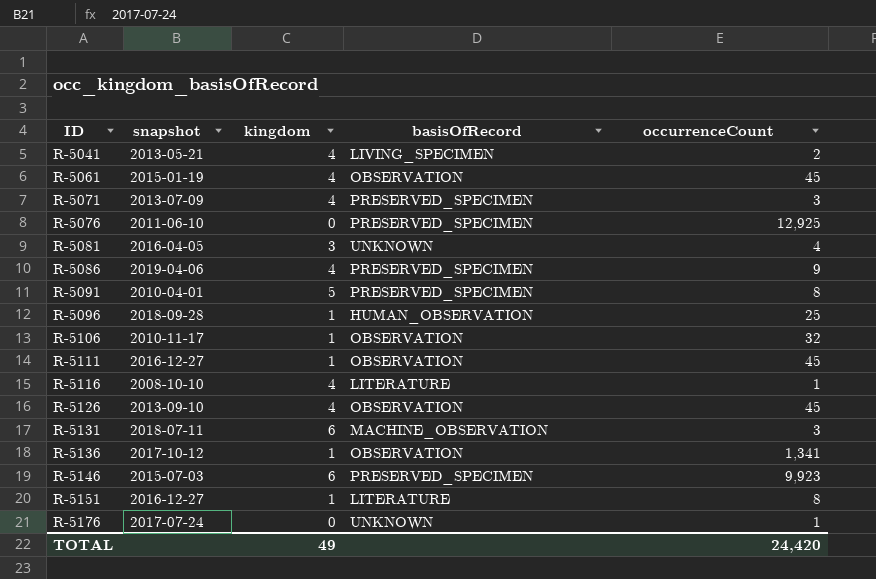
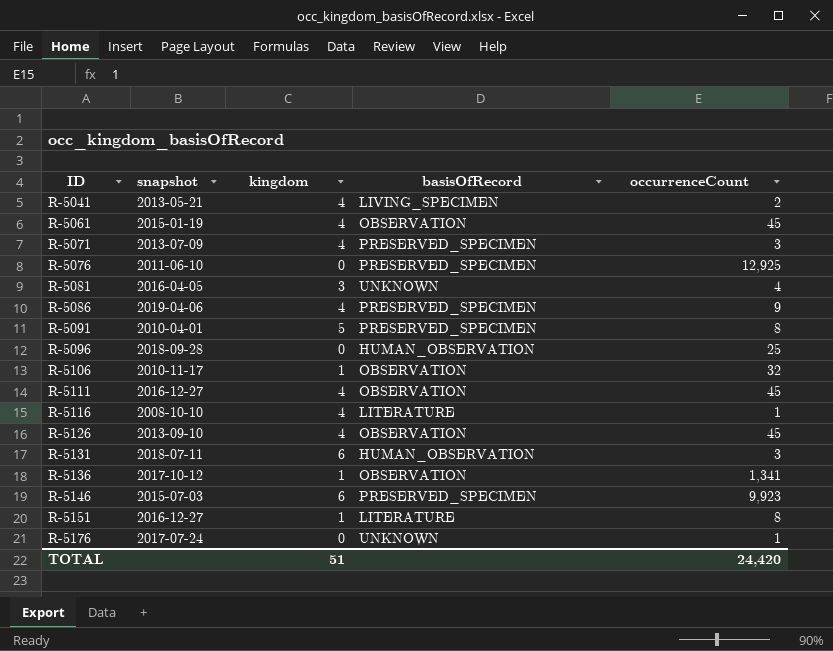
R-5096 | kingdom: 1 -> 0
R-5111 | kingdom: 1 -> 4
R-5131 | basisOfRecord: MACHINE_OBSERVATION -> HUMAN_OBSERVATION
TOTAL | kingdom: 49 -> 51

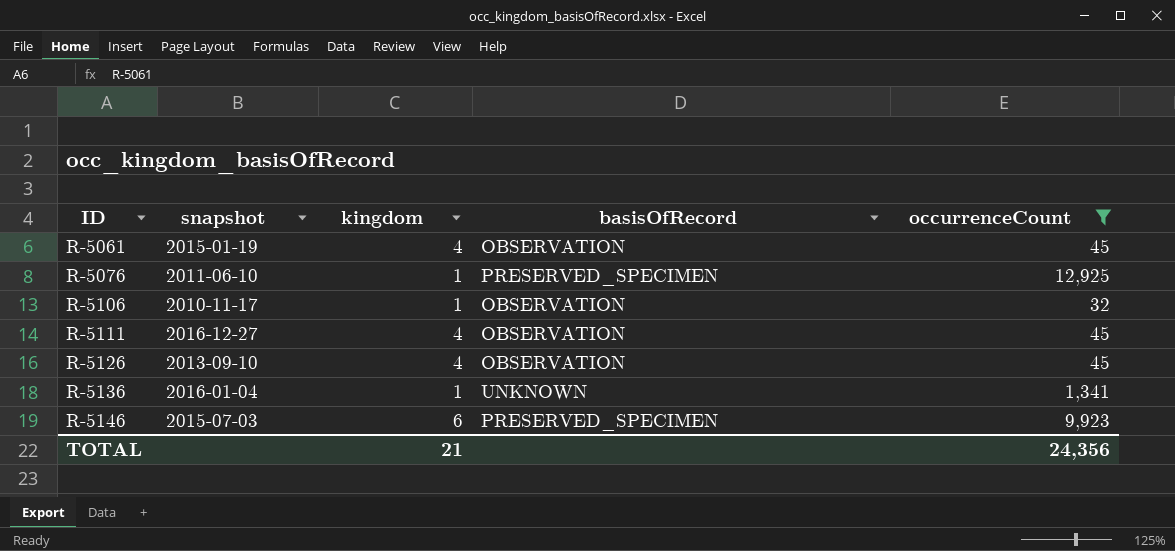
filter: none -> occurrenceCount >= 32
R-5076 | kingdom: 0 -> 1
R-5136 | snapshot: 2017-10-12 -> 2016-01-04
R-5136 | basisOfRecord: OBSERVATION -> UNKNOWN
TOTAL | kingdom: 51 -> 21
TOTAL | occurrenceCount: 24,420 -> 24,356

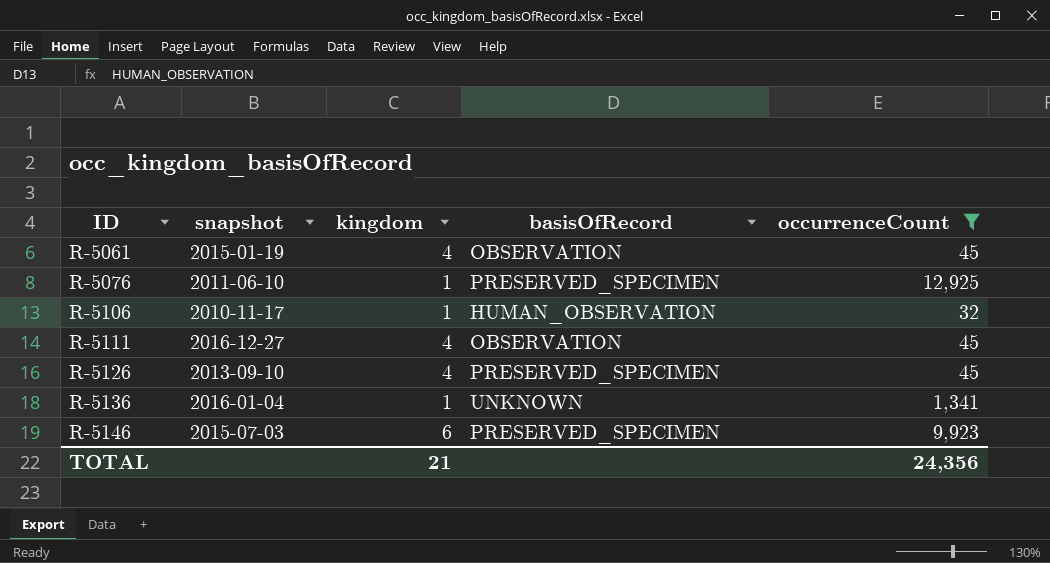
R-5106 | basisOfRecord: OBSERVATION -> HUMAN_OBSERVATION
R-5126 | basisOfRecord: OBSERVATION -> PRESERVED_SPECIMEN

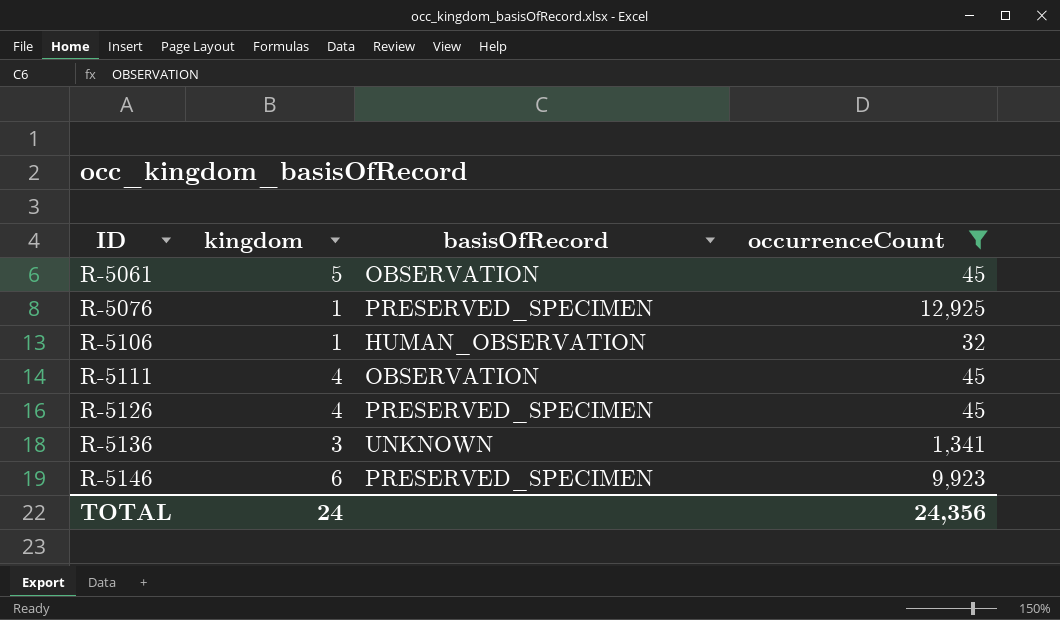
column snapshot | position: 2 -> none
R-5061 | kingdom: 4 -> 5
R-5136 | kingdom: 1 -> 3
TOTAL | kingdom: 21 -> 24

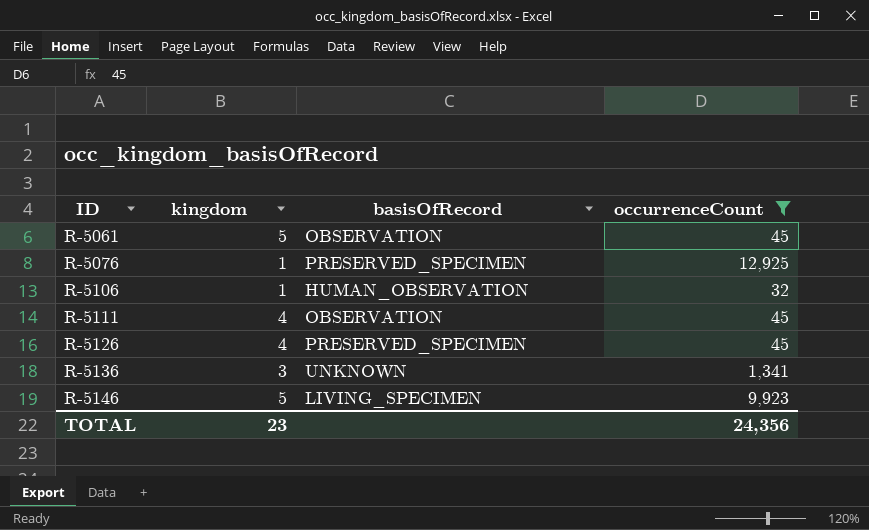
R-5146 | kingdom: 6 -> 5
R-5146 | basisOfRecord: PRESERVED_SPECIMEN -> LIVING_SPECIMEN
TOTAL | kingdom: 24 -> 23

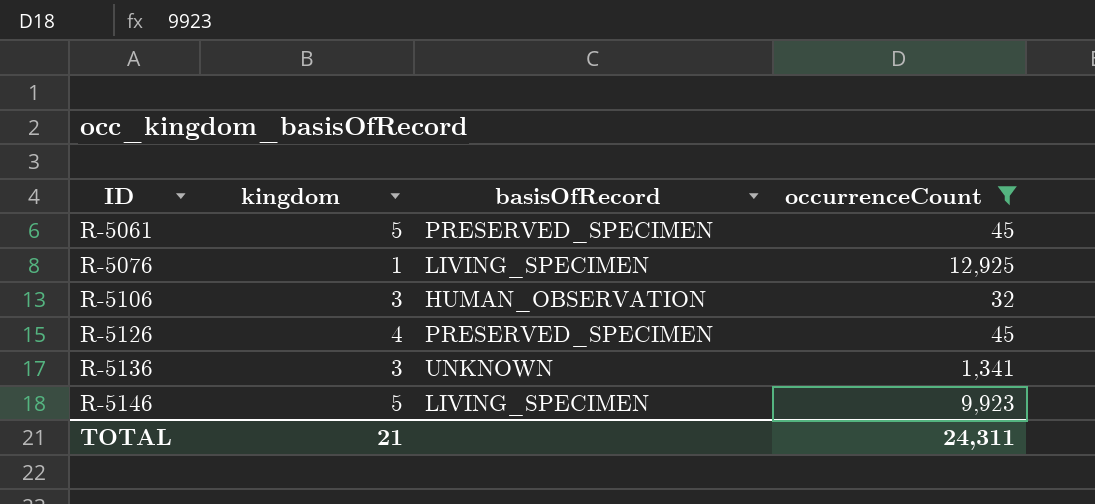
row R-5111: 4 | OBSERVATION | 45 -> none
R-5061 | basisOfRecord: OBSERVATION -> PRESERVED_SPECIMEN
R-5076 | basisOfRecord: PRESERVED_SPECIMEN -> LIVING_SPECIMEN
R-5106 | kingdom: 1 -> 3
TOTAL | kingdom: 23 -> 21
TOTAL | occurrenceCount: 24,356 -> 24,311

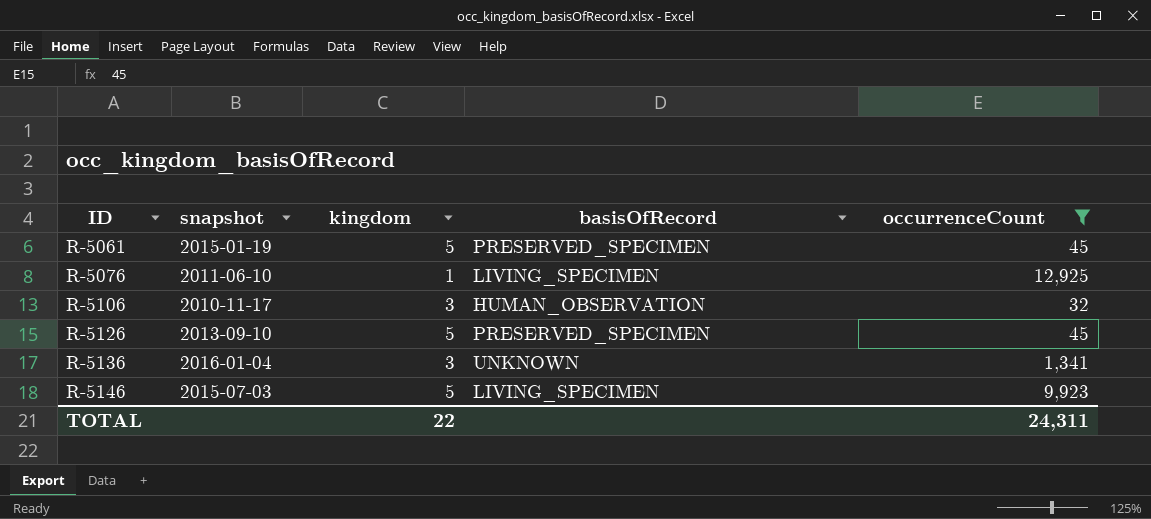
column snapshot | position: none -> 2
R-5126 | kingdom: 4 -> 5
TOTAL | kingdom: 21 -> 22

